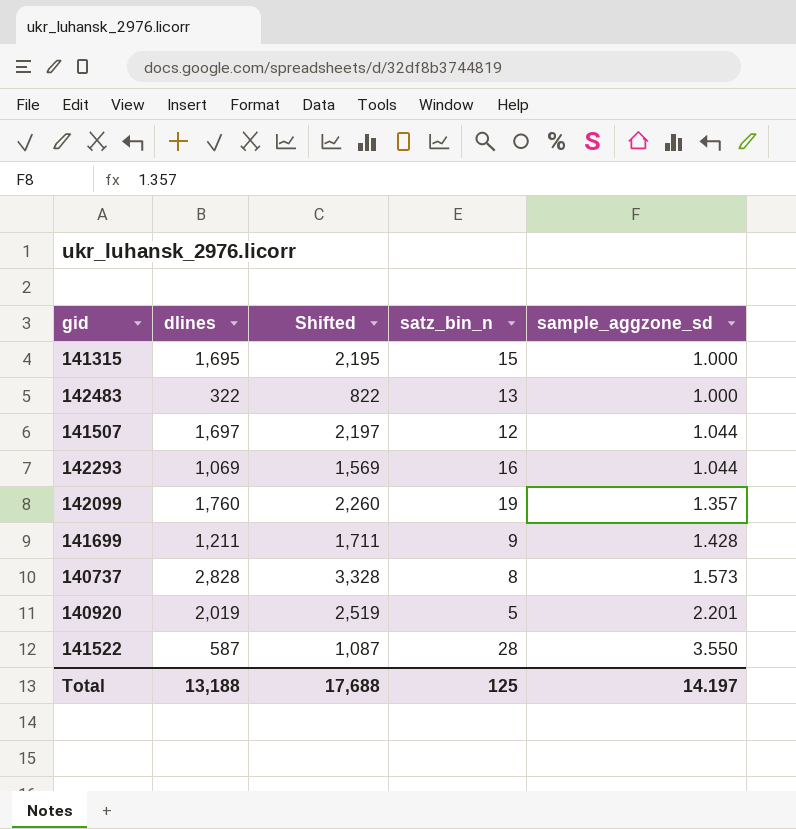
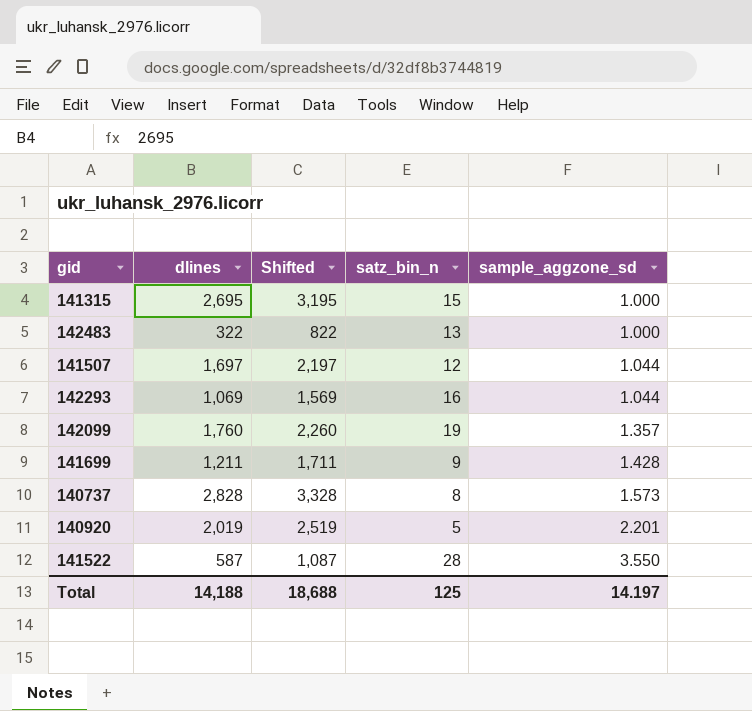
141315 | dlines: 1,695 -> 2,695
141315 | Shifted: 2,195 -> 3,195
Total | dlines: 13,188 -> 14,188
Total | Shifted: 17,688 -> 18,688

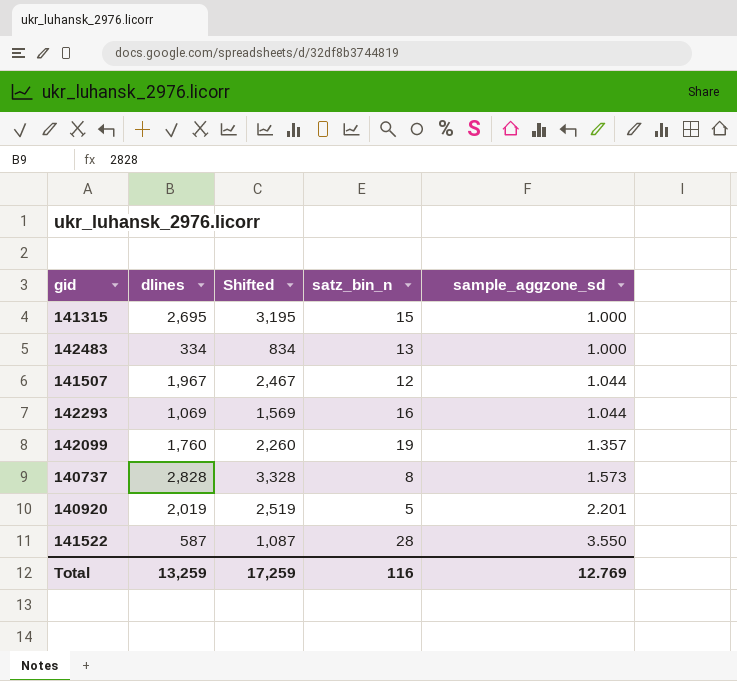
row 141699: 1,211 | 1,711 | 9 | 1.428 -> none
142483 | dlines: 322 -> 334
142483 | Shifted: 822 -> 834
141507 | dlines: 1,697 -> 1,967
141507 | Shifted: 2,197 -> 2,467
Total | dlines: 14,188 -> 13,259
Total | Shifted: 18,688 -> 17,259
Total | satz_bin_n: 125 -> 116
Total | sample_aggzone_sd: 14.197 -> 12.769

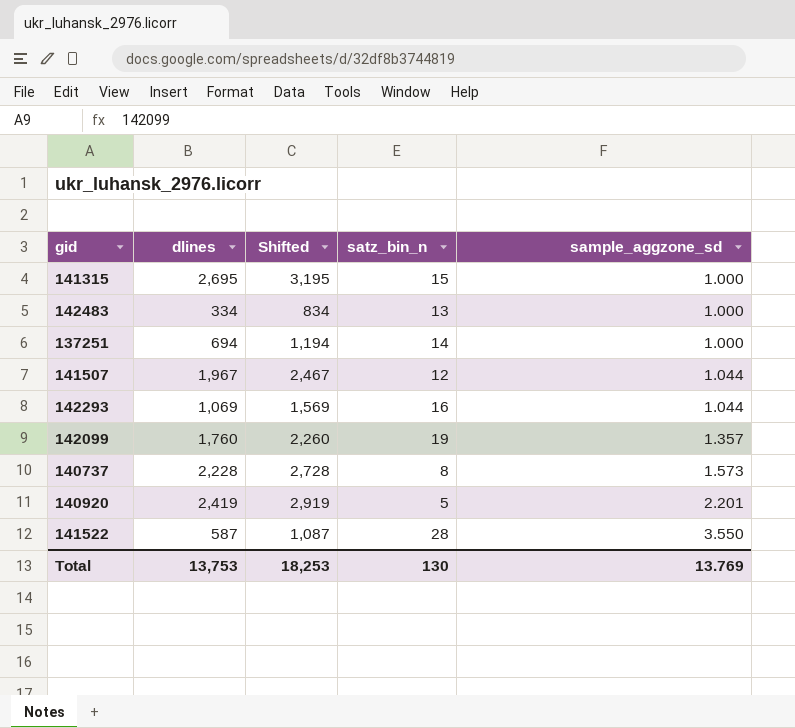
row 137251: none -> 694 | 1,194 | 14 | 1.000
140737 | dlines: 2,828 -> 2,228
140737 | Shifted: 3,328 -> 2,728
140920 | dlines: 2,019 -> 2,419
140920 | Shifted: 2,519 -> 2,919
Total | dlines: 13,259 -> 13,753
Total | Shifted: 17,259 -> 18,253
Total | satz_bin_n: 116 -> 130
Total | sample_aggzone_sd: 12.769 -> 13.769

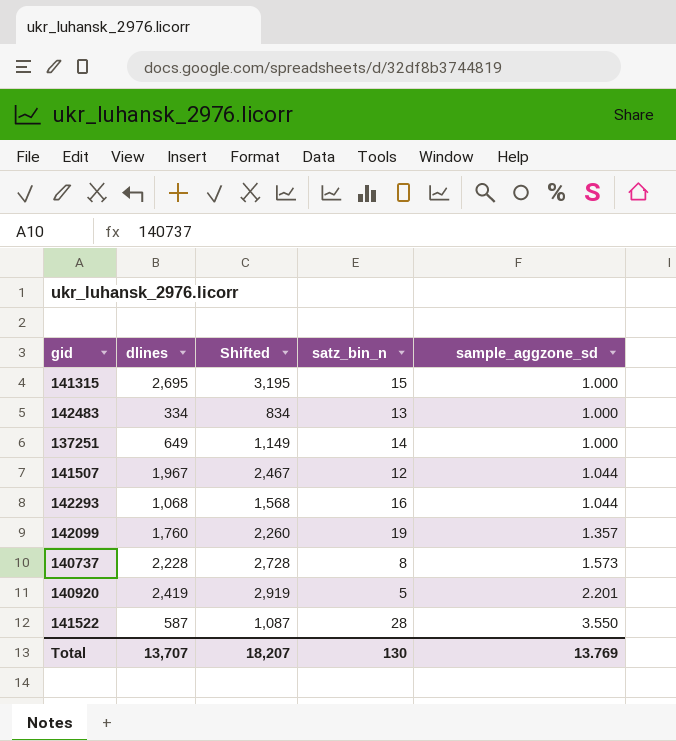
137251 | dlines: 694 -> 649
137251 | Shifted: 1,194 -> 1,149
142293 | dlines: 1,069 -> 1,068
142293 | Shifted: 1,569 -> 1,568
Total | dlines: 13,753 -> 13,707
Total | Shifted: 18,253 -> 18,207

